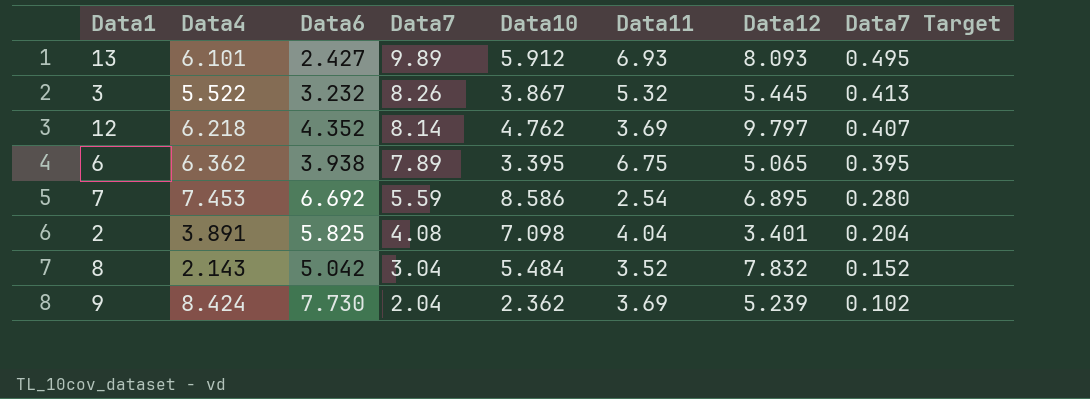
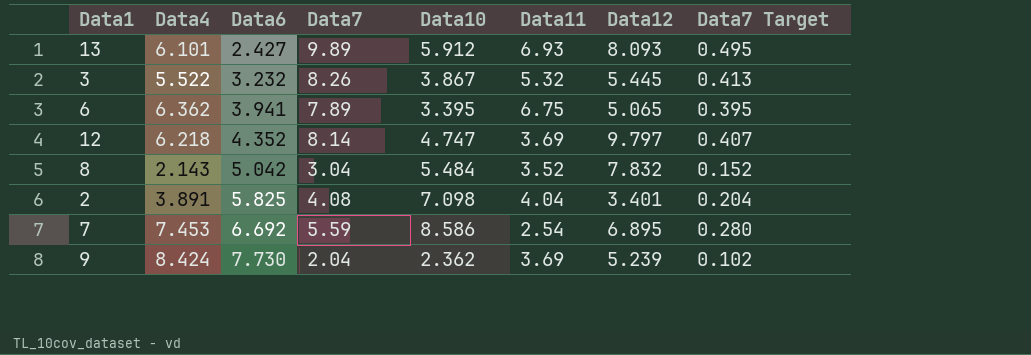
row order: Data7 descending -> Data6 ascending
6 | Data6: 3.938 -> 3.941
12 | Data10: 4.762 -> 4.747

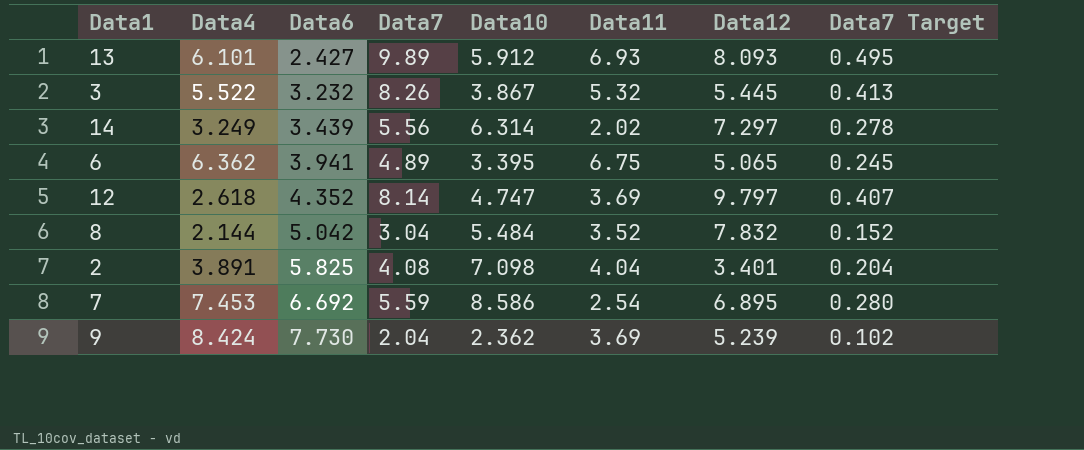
row 14: none -> 3.249 | 3.439 | 5.56 | 6.314 | 2.02 | 7.297 | 0.278
6 | Data7: 7.89 -> 4.89
6 | Data7 Target: 0.395 -> 0.245
12 | Data4: 6.218 -> 2.618
8 | Data4: 2.143 -> 2.144

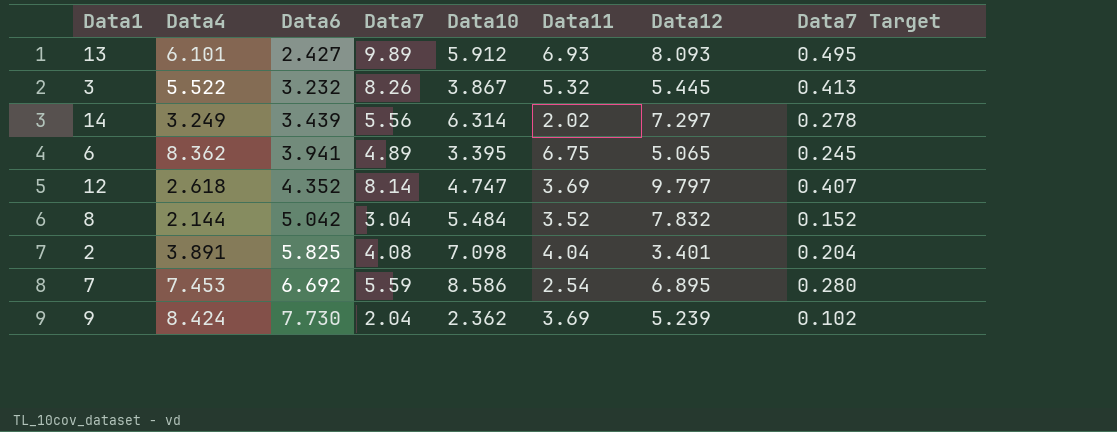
6 | Data4: 6.362 -> 8.362

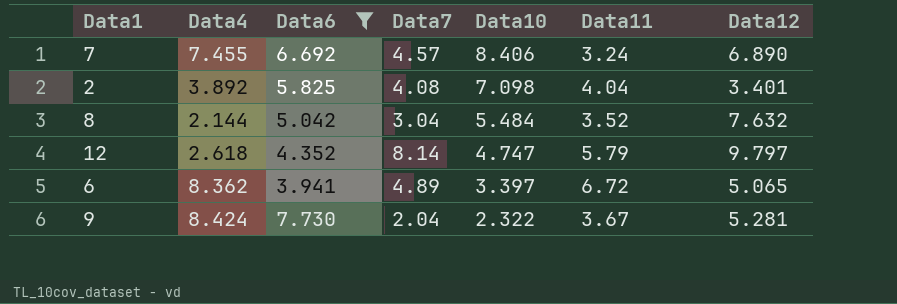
filter: none -> Data6 >= 3.941
row order: Data6 ascending -> Data10 descending
column Data7 Target | formula: [Data7] * 0.05 -> none
7 | Data4: 7.453 -> 7.455
7 | Data7: 5.59 -> 4.57
7 | Data10: 8.586 -> 8.406
7 | Data11: 2.54 -> 3.24
7 | Data12: 6.895 -> 6.890
2 | Data4: 3.891 -> 3.892
8 | Data12: 7.832 -> 7.632
12 | Data11: 3.69 -> 5.79
6 | Data10: 3.395 -> 3.397
6 | Data11: 6.75 -> 6.72
9 | Data10: 2.362 -> 2.322
9 | Data11: 3.69 -> 3.67
9 | Data12: 5.239 -> 5.281

